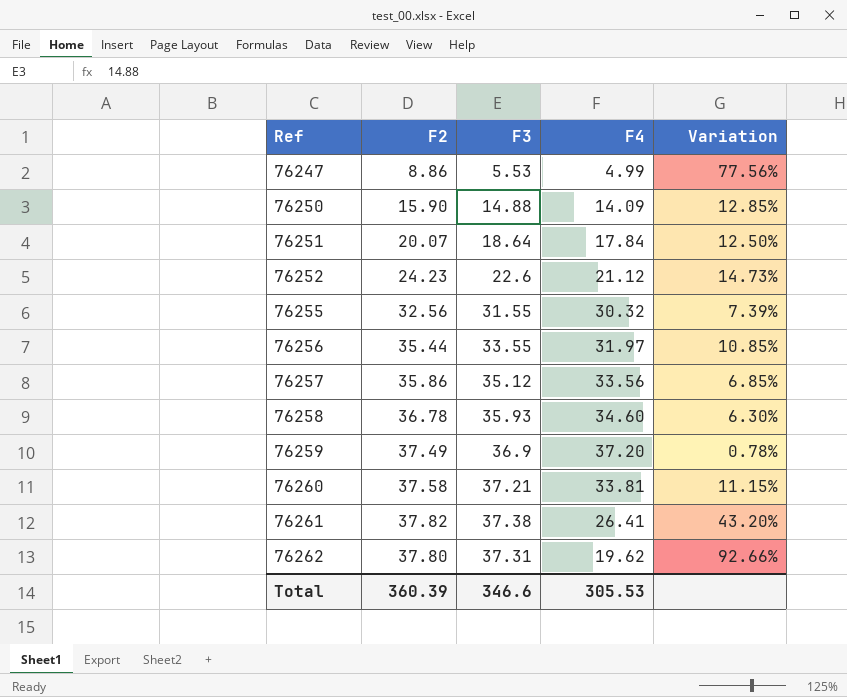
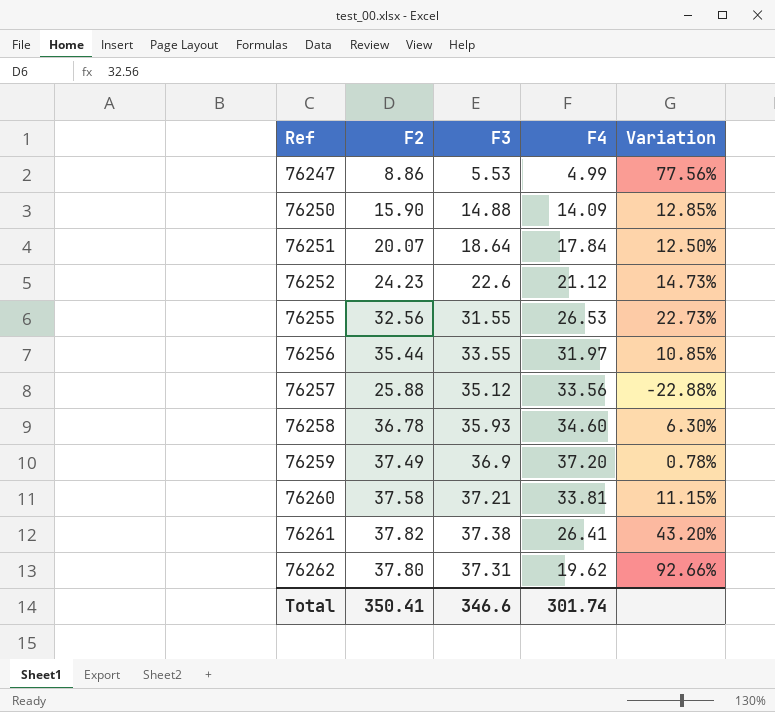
76255 | F4: 30.32 -> 26.53
76255 | Variation: 7.39% -> 22.73%
76257 | F2: 35.86 -> 25.88
76257 | Variation: 6.85% -> -22.88%
Total | F2: 360.39 -> 350.41
Total | F4: 305.53 -> 301.74

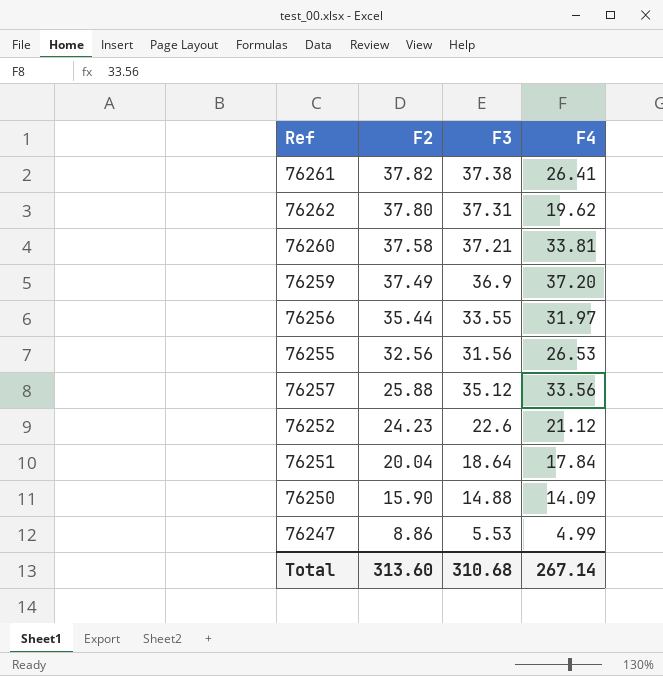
row order: Ref ascending -> F2 descending
column Variation | formula: ([F2] - [F4]) / [F4] -> none
row 76258: 36.78 | 35.93 | 34.60 | 6.30% -> none
76255 | F3: 31.55 -> 31.56
76251 | F2: 20.07 -> 20.04
Total | F2: 350.41 -> 313.60
Total | F3: 346.6 -> 310.68
Total | F4: 301.74 -> 267.14

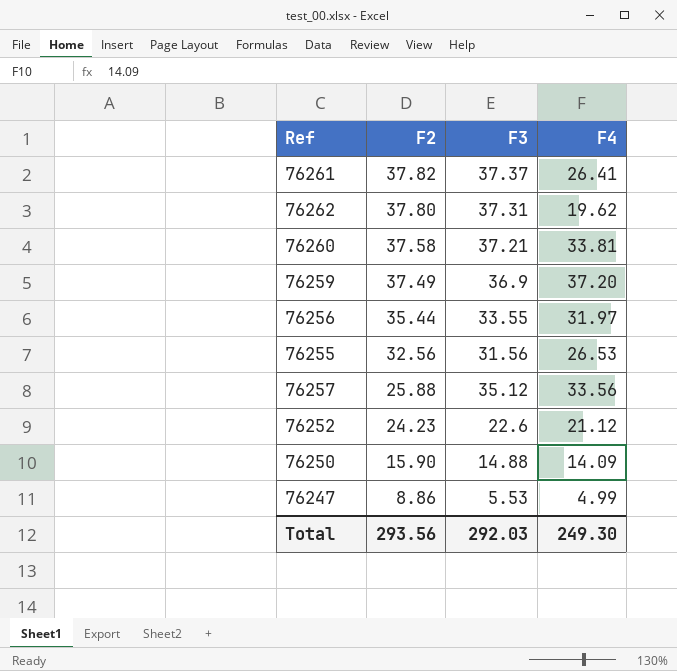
row 76251: 20.04 | 18.64 | 17.84 -> none
76261 | F3: 37.38 -> 37.37
Total | F2: 313.60 -> 293.56
Total | F3: 310.68 -> 292.03
Total | F4: 267.14 -> 249.30

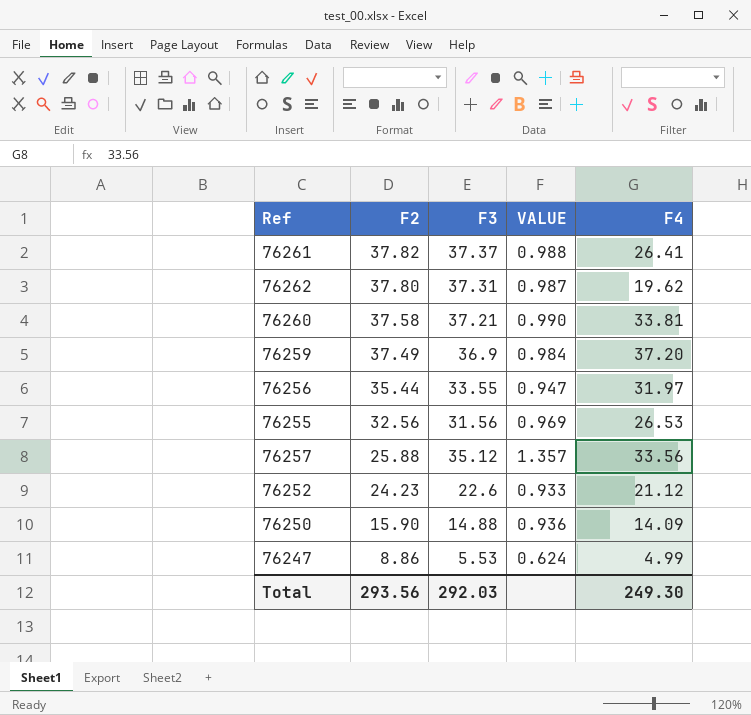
column VALUE | formula: none -> [F3] / [F2]

